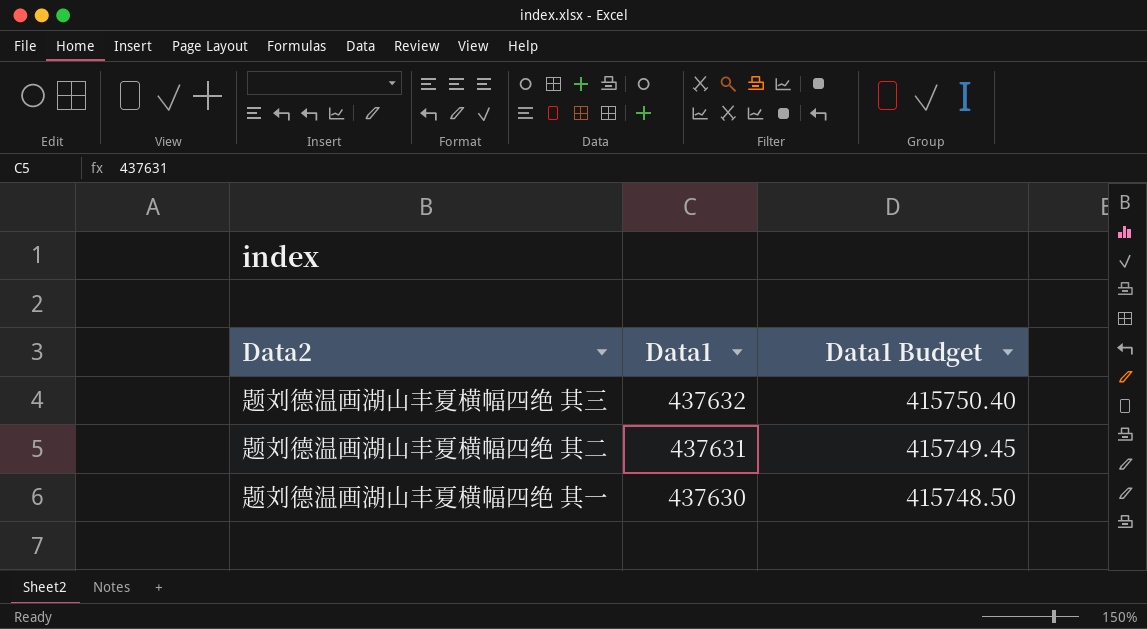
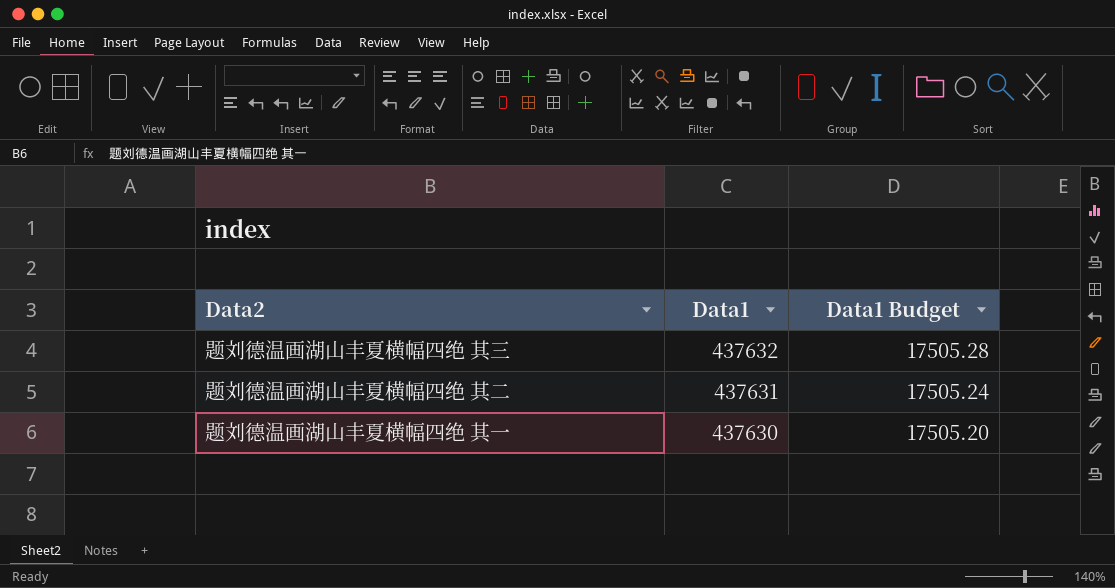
column Data1 Budget | formula: [Data1] * 0.95 -> [Data1] * 0.04

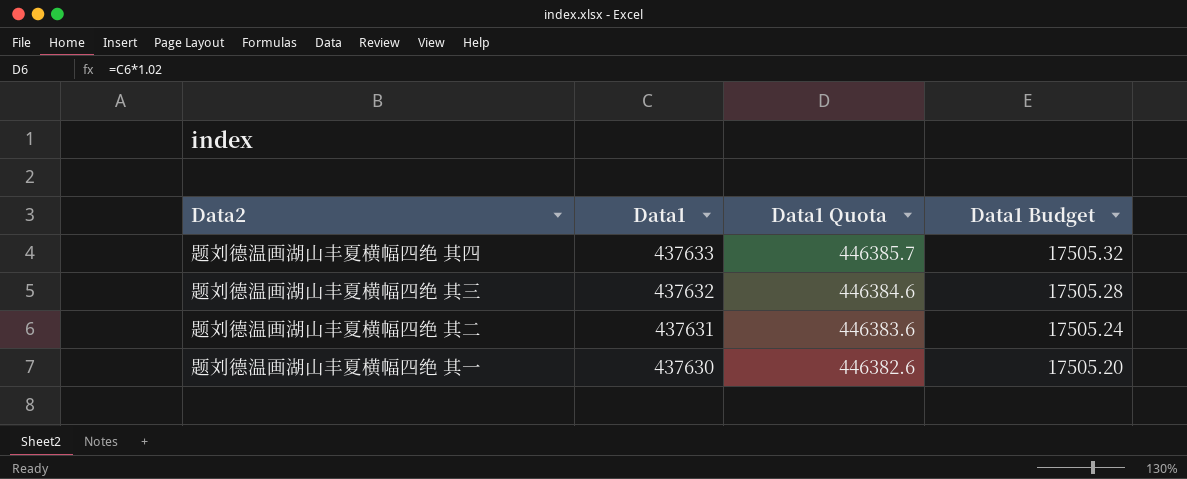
column Data1 Quota | formula: none -> [Data1] * 1.02
row 题刘德温画湖山丰夏横幅四绝 其四: none -> 437633 | 446385.7 | 17505.32

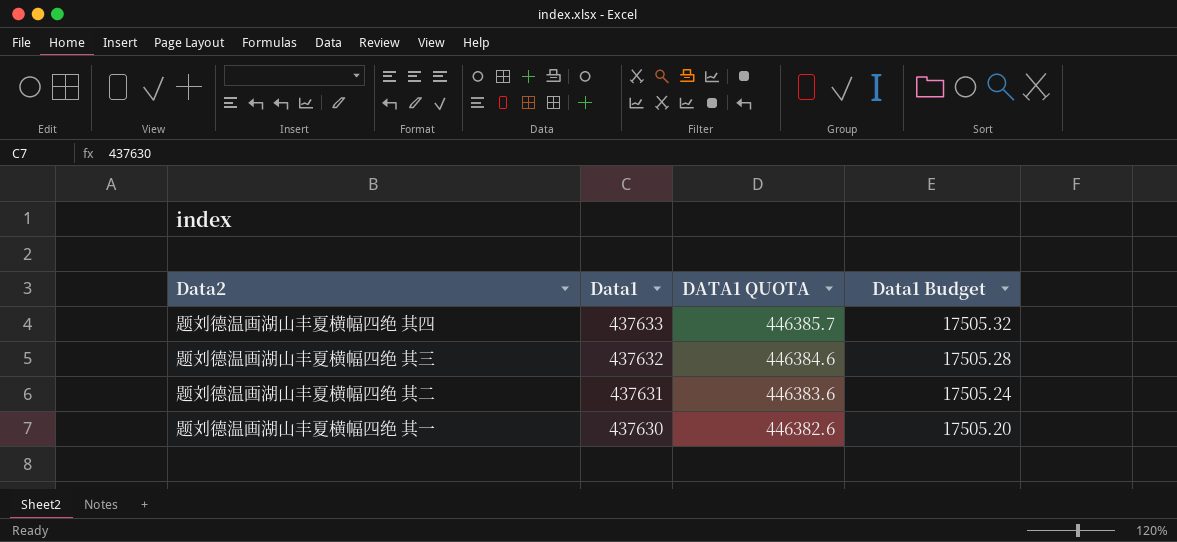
column name: Data1 Quota -> DATA1 QUOTA

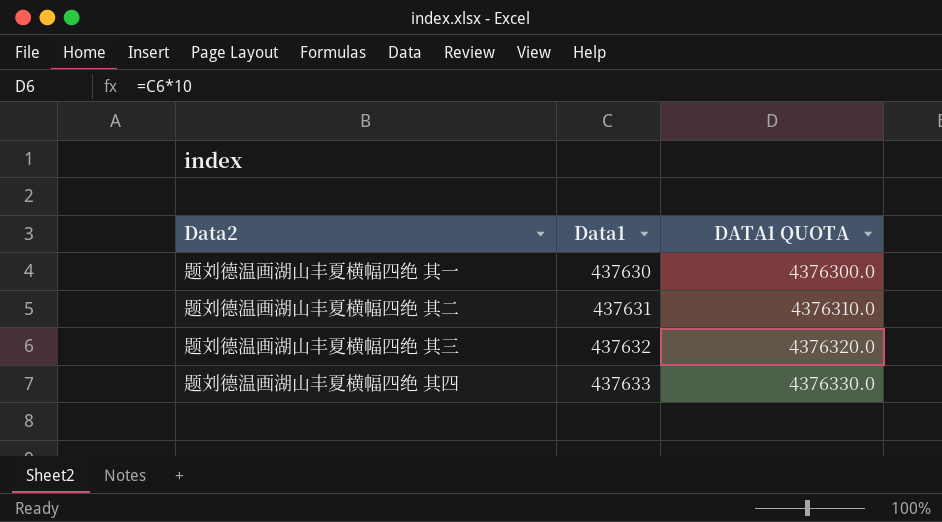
row order: Data1 descending -> Data1 ascending
column Data1 Budget | formula: [Data1] * 0.04 -> none
column DATA1 QUOTA | formula: [Data1] * 1.02 -> [Data1] * 10

